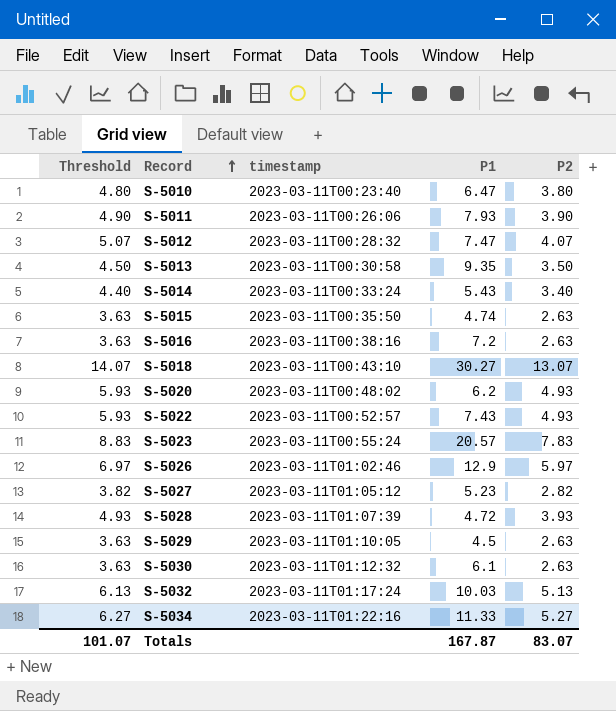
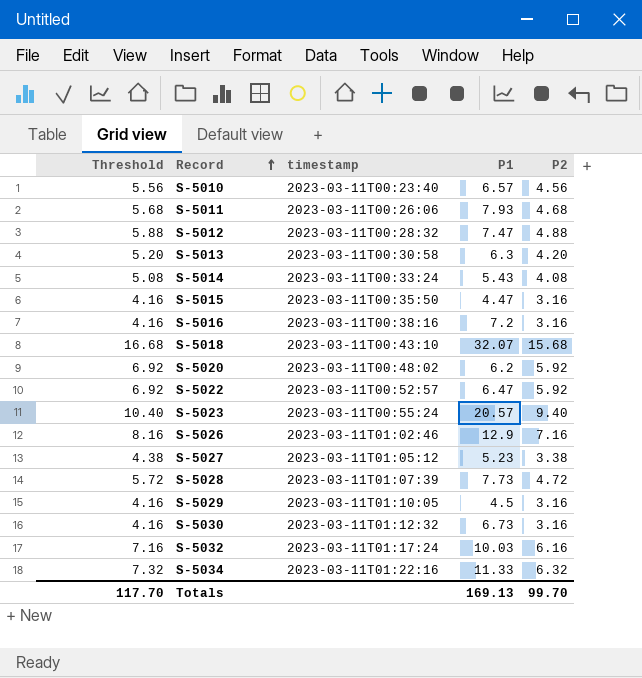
S-5010 | Threshold: 4.80 -> 5.56
S-5010 | P1: 6.47 -> 6.57
S-5010 | P2: 3.80 -> 4.56
S-5011 | Threshold: 4.90 -> 5.68
S-5011 | P2: 3.90 -> 4.68
S-5012 | Threshold: 5.07 -> 5.88
S-5012 | P2: 4.07 -> 4.88
S-5013 | Threshold: 4.50 -> 5.20
S-5013 | P1: 9.35 -> 6.3
S-5013 | P2: 3.50 -> 4.20
S-5014 | Threshold: 4.40 -> 5.08
S-5014 | P2: 3.40 -> 4.08
S-5015 | Threshold: 3.63 -> 4.16
S-5015 | P1: 4.74 -> 4.47
S-5015 | P2: 2.63 -> 3.16
S-5016 | Threshold: 3.63 -> 4.16
S-5016 | P2: 2.63 -> 3.16
S-5018 | Threshold: 14.07 -> 16.68
S-5018 | P1: 30.27 -> 32.07
S-5018 | P2: 13.07 -> 15.68
S-5020 | Threshold: 5.93 -> 6.92
S-5020 | P2: 4.93 -> 5.92
S-5022 | Threshold: 5.93 -> 6.92
S-5022 | P1: 7.43 -> 6.47
S-5022 | P2: 4.93 -> 5.92
S-5023 | Threshold: 8.83 -> 10.40
S-5023 | P2: 7.83 -> 9.40
S-5026 | Threshold: 6.97 -> 8.16
S-5026 | P2: 5.97 -> 7.16
S-5027 | Threshold: 3.82 -> 4.38
S-5027 | P2: 2.82 -> 3.38
S-5028 | Threshold: 4.93 -> 5.72
S-5028 | P1: 4.72 -> 7.73
S-5028 | P2: 3.93 -> 4.72
S-5029 | Threshold: 3.63 -> 4.16
S-5029 | P2: 2.63 -> 3.16
S-5030 | Threshold: 3.63 -> 4.16
S-5030 | P1: 6.1 -> 6.73
S-5030 | P2: 2.63 -> 3.16
S-5032 | Threshold: 6.13 -> 7.16
S-5032 | P2: 5.13 -> 6.16
S-5034 | Threshold: 6.27 -> 7.32
S-5034 | P2: 5.27 -> 6.32
Totals | Threshold: 101.07 -> 117.70
Totals | P1: 167.87 -> 169.13
Totals | P2: 83.07 -> 99.70

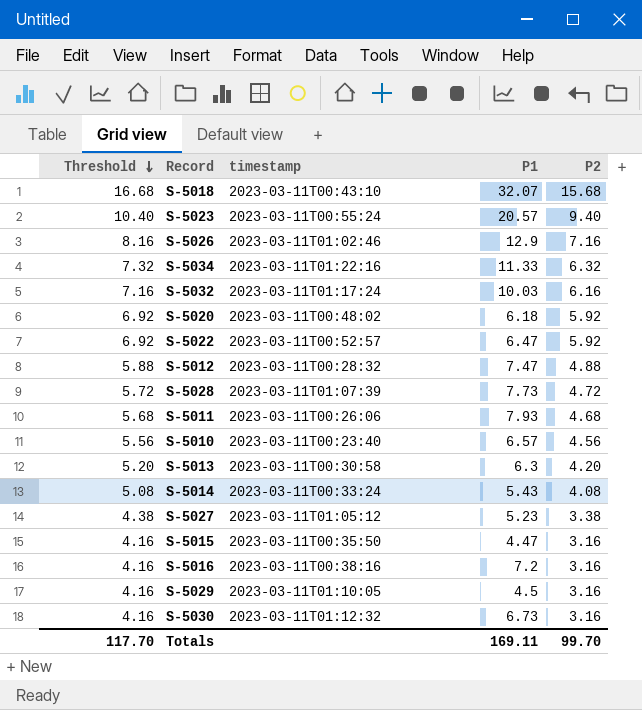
row order: Record ascending -> Threshold descending
S-5020 | P1: 6.2 -> 6.18
Totals | P1: 169.13 -> 169.11

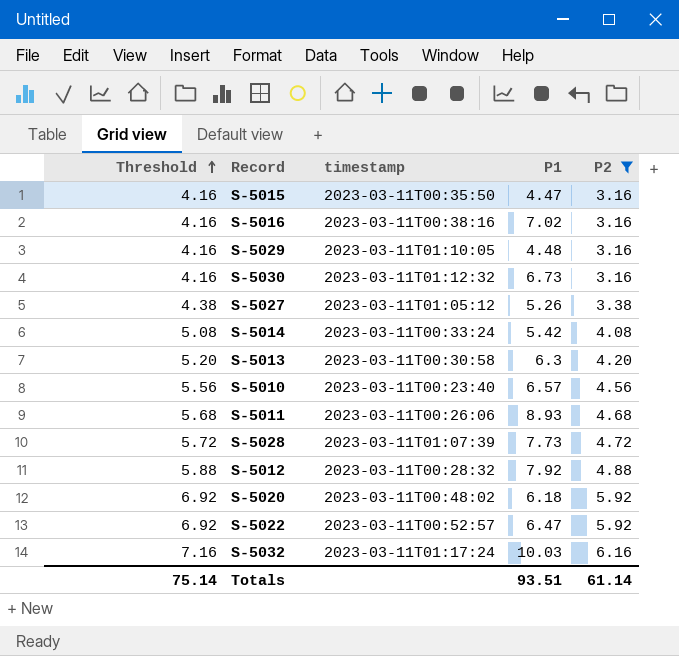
filter: none -> P2 <= 6.16
row order: Threshold descending -> Threshold ascending
S-5016 | P1: 7.2 -> 7.02
S-5029 | P1: 4.5 -> 4.48
S-5027 | P1: 5.23 -> 5.26
S-5014 | P1: 5.43 -> 5.42
S-5011 | P1: 7.93 -> 8.93
S-5012 | P1: 7.47 -> 7.92
Totals | Threshold: 117.70 -> 75.14
Totals | P1: 169.11 -> 93.51
Totals | P2: 99.70 -> 61.14

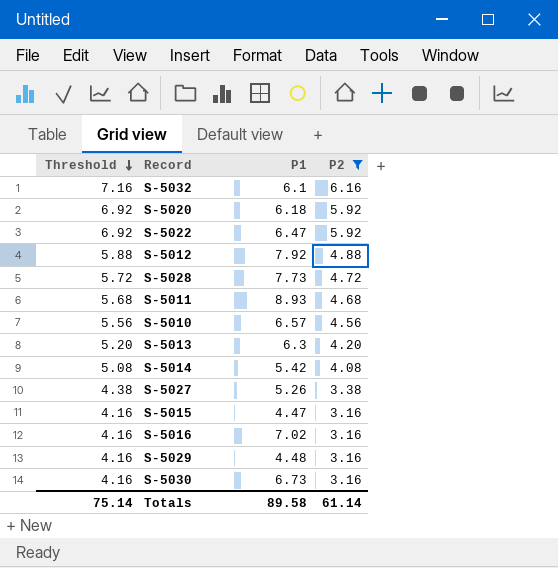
row order: Threshold ascending -> Threshold descending
column timestamp | position: 3 -> none
S-5032 | P1: 10.03 -> 6.1
Totals | P1: 93.51 -> 89.58

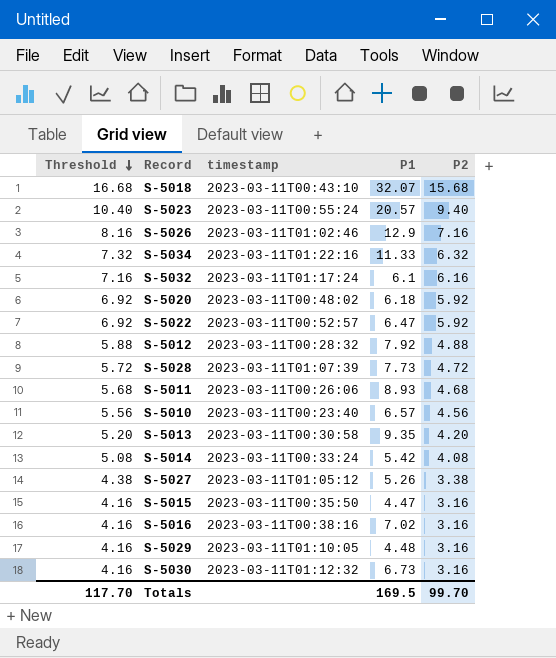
filter: P2 <= 6.16 -> none
column timestamp | position: none -> 3
S-5013 | P1: 6.3 -> 9.35
Totals | Threshold: 75.14 -> 117.70
Totals | P1: 89.58 -> 169.5
Totals | P2: 61.14 -> 99.70

